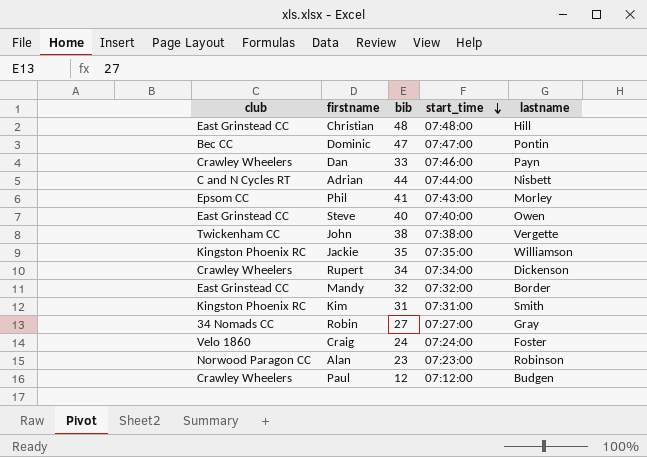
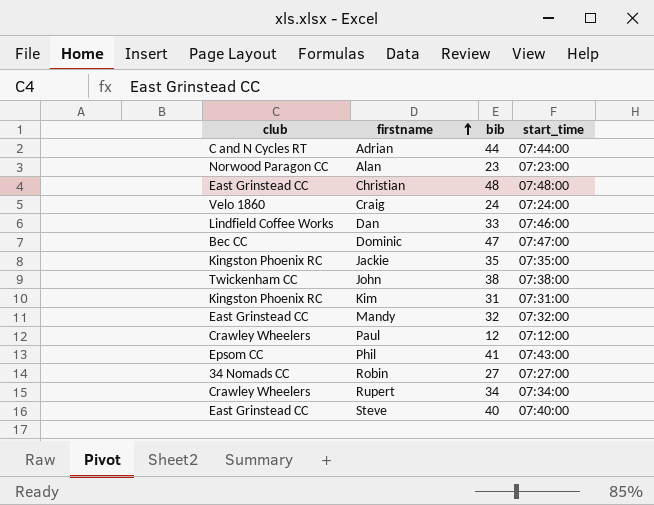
row order: start_time descending -> firstname ascending
column lastname | position: 5 -> none
Dan | club: Crawley Wheelers -> Lindfield Coffee Works

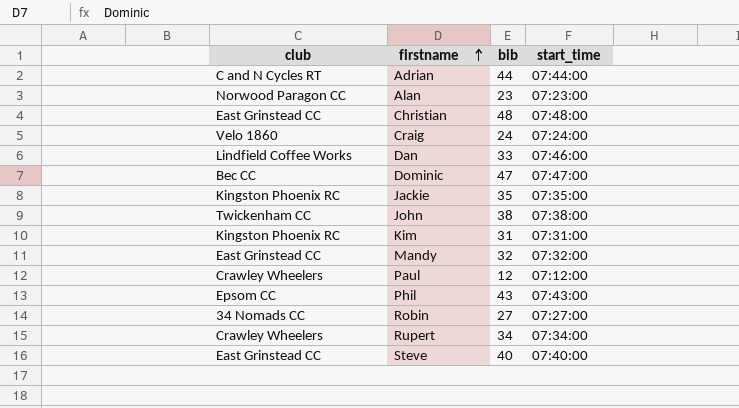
Phil | bib: 41 -> 43

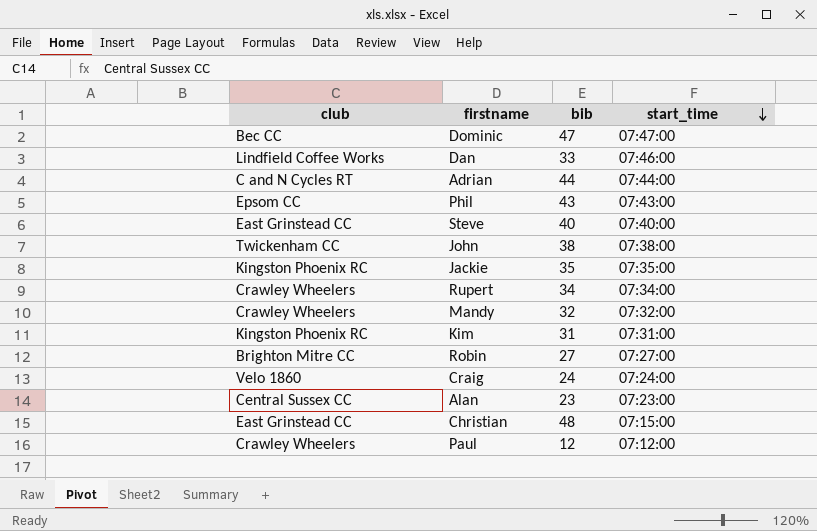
row order: firstname ascending -> start_time descending
Mandy | club: East Grinstead CC -> Crawley Wheelers
Robin | club: 34 Nomads CC -> Brighton Mitre CC
Alan | club: Norwood Paragon CC -> Central Sussex CC
Christian | start_time: 07:48:00 -> 07:15:00

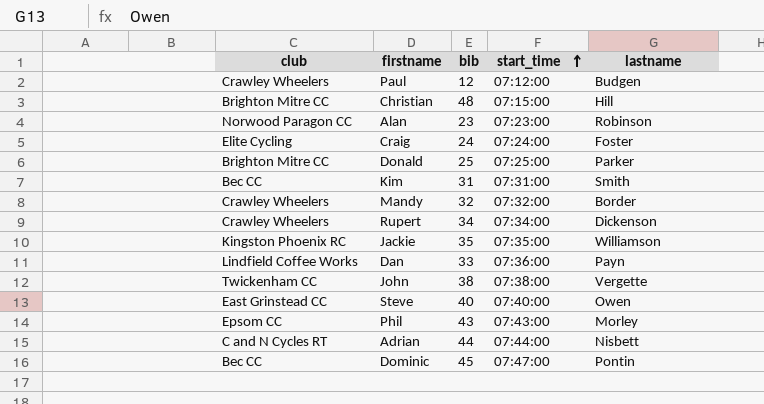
row order: start_time descending -> start_time ascending
column lastname | position: none -> 5
row Robin: Brighton Mitre CC | 27 | 07:27:00 -> none
Christian | club: East Grinstead CC -> Brighton Mitre CC
Alan | club: Central Sussex CC -> Norwood Paragon CC
Craig | club: Velo 1860 -> Elite Cycling
row Donald: none -> Brighton Mitre CC | 25 | 07:25:00 | Parker
Kim | club: Kingston Phoenix RC -> Bec CC
Dan | start_time: 07:46:00 -> 07:36:00
Dominic | bib: 47 -> 45

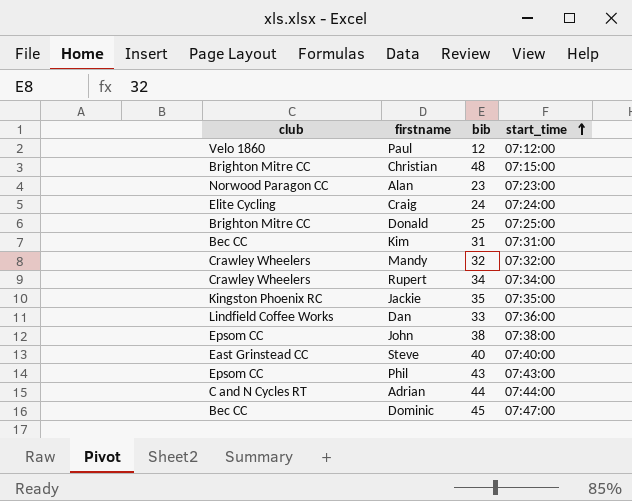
column lastname | position: 5 -> none
Paul | club: Crawley Wheelers -> Velo 1860
John | club: Twickenham CC -> Epsom CC

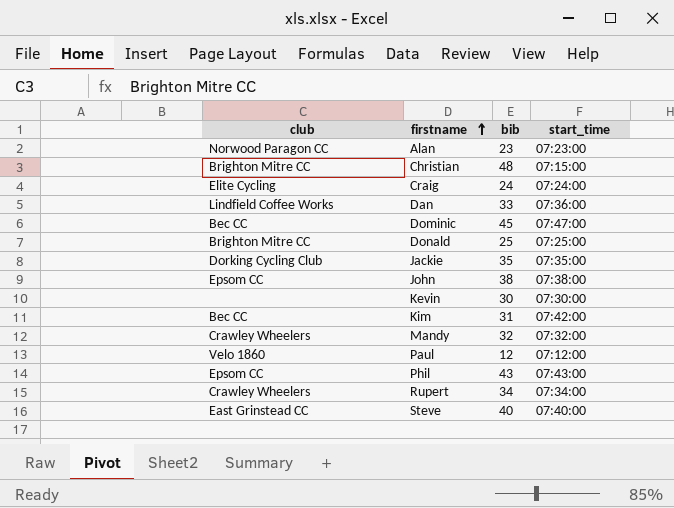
row order: start_time ascending -> firstname ascending
row Adrian: C and N Cycles RT | 44 | 07:44:00 -> none
Jackie | club: Kingston Phoenix RC -> Dorking Cycling Club
row Kevin: none -> none | 30 | 07:30:00
Kim | start_time: 07:31:00 -> 07:42:00

